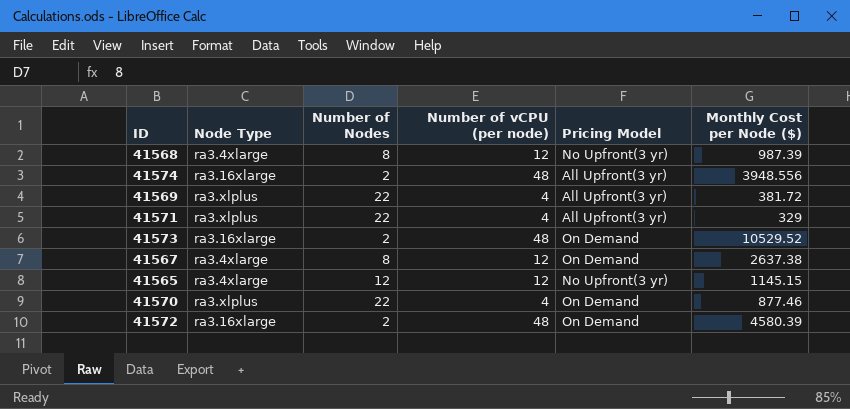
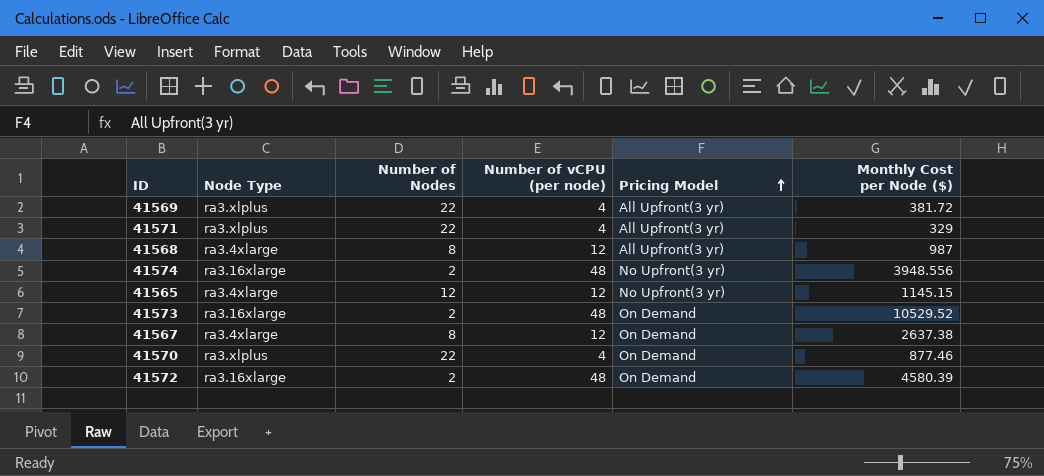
row order: none -> Pricing Model ascending
41568 | Pricing Model: No Upfront(3 yr) -> All Upfront(3 yr)
41568 | Monthly Cost per Node ($): 987.39 -> 987
41574 | Pricing Model: All Upfront(3 yr) -> No Upfront(3 yr)

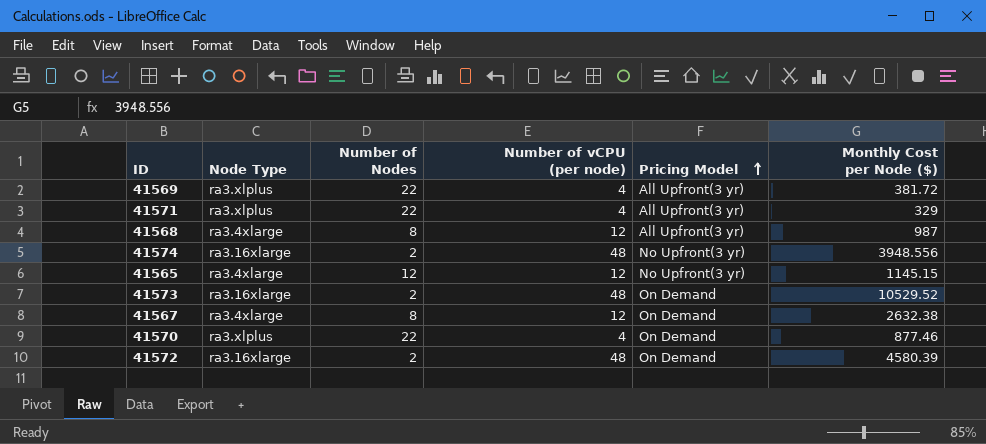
41567 | Monthly Cost per Node ($): 2637.38 -> 2632.38

